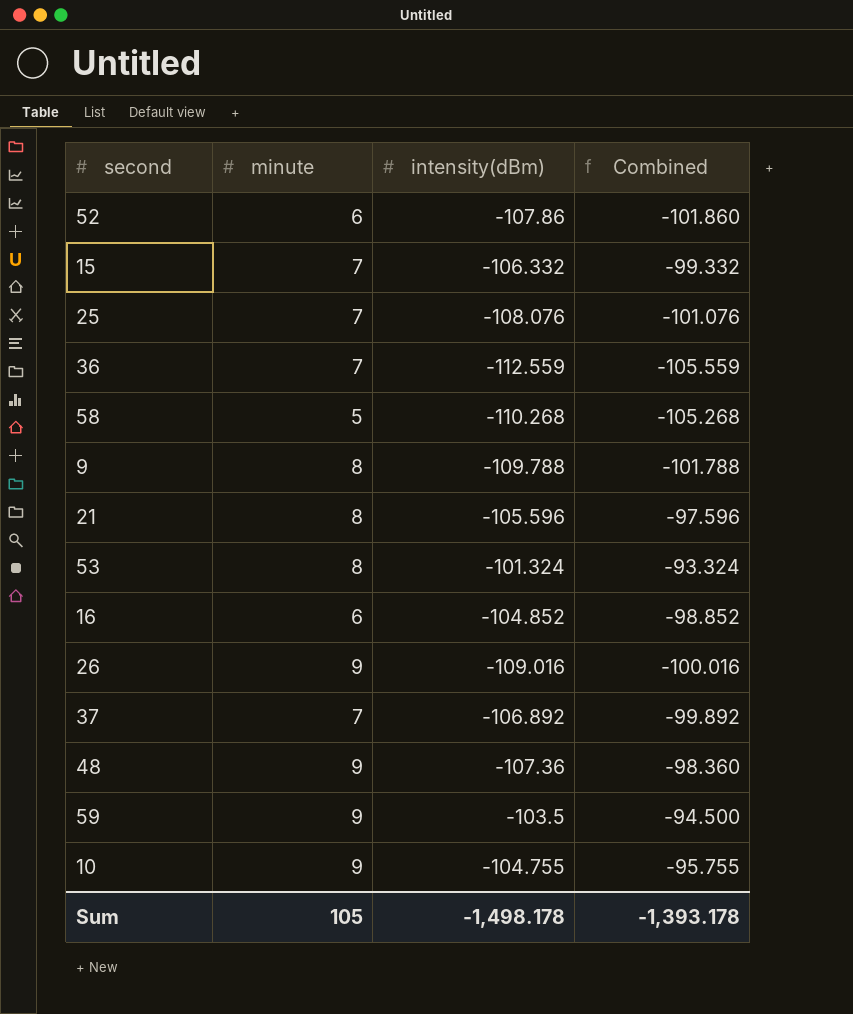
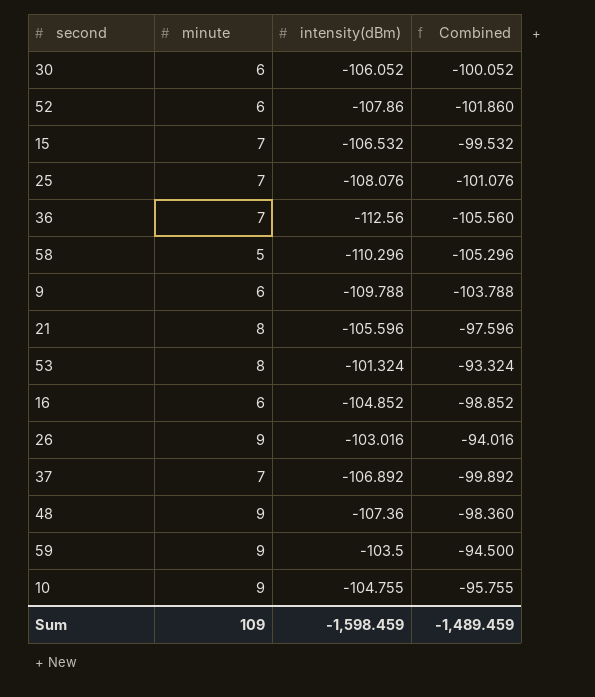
row 30: none -> 6 | -106.052 | -100.052
15 | intensity(dBm): -106.332 -> -106.532
15 | Combined: -99.332 -> -99.532
36 | intensity(dBm): -112.559 -> -112.56
36 | Combined: -105.559 -> -105.560
58 | intensity(dBm): -110.268 -> -110.296
58 | Combined: -105.268 -> -105.296
9 | minute: 8 -> 6
9 | Combined: -101.788 -> -103.788
26 | intensity(dBm): -109.016 -> -103.016
26 | Combined: -100.016 -> -94.016
Sum | minute: 105 -> 109
Sum | intensity(dBm): -1,498.178 -> -1,598.459
Sum | Combined: -1,393.178 -> -1,489.459

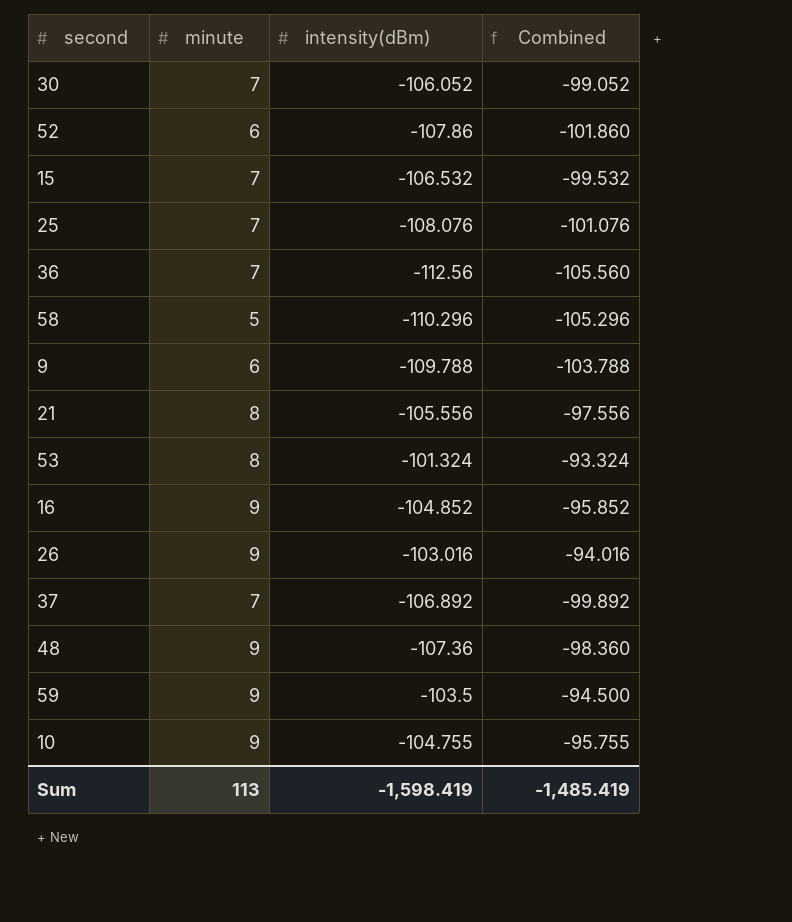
30 | minute: 6 -> 7
30 | Combined: -100.052 -> -99.052
21 | intensity(dBm): -105.596 -> -105.556
21 | Combined: -97.596 -> -97.556
16 | minute: 6 -> 9
16 | Combined: -98.852 -> -95.852
Sum | minute: 109 -> 113
Sum | intensity(dBm): -1,598.459 -> -1,598.419
Sum | Combined: -1,489.459 -> -1,485.419

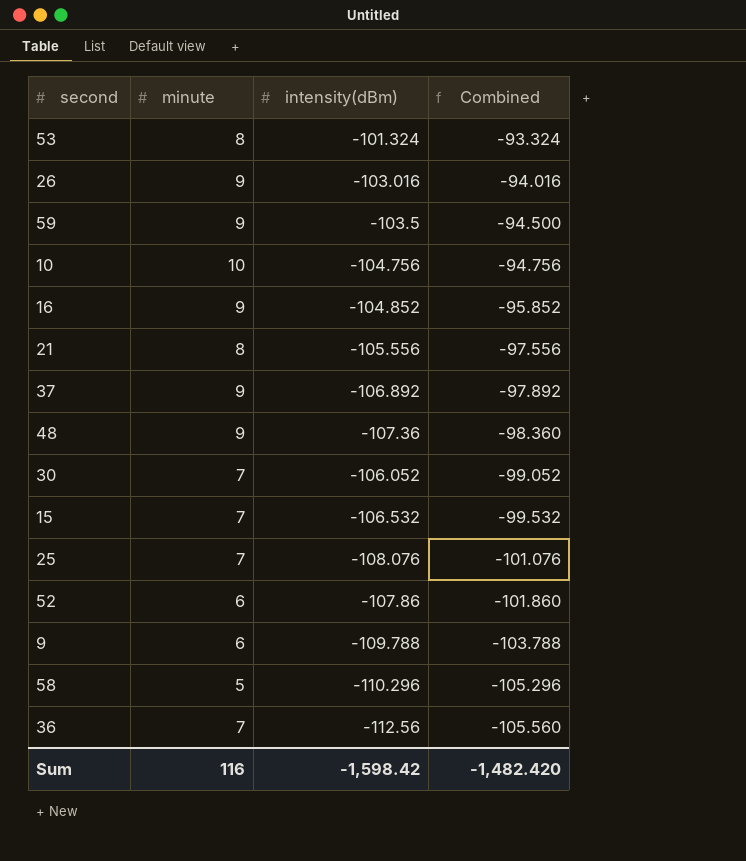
row order: none -> Combined descending
10 | minute: 9 -> 10
10 | intensity(dBm): -104.755 -> -104.756
10 | Combined: -95.755 -> -94.756
37 | minute: 7 -> 9
37 | Combined: -99.892 -> -97.892
Sum | minute: 113 -> 116
Sum | intensity(dBm): -1,598.419 -> -1,598.42
Sum | Combined: -1,485.419 -> -1,482.420

